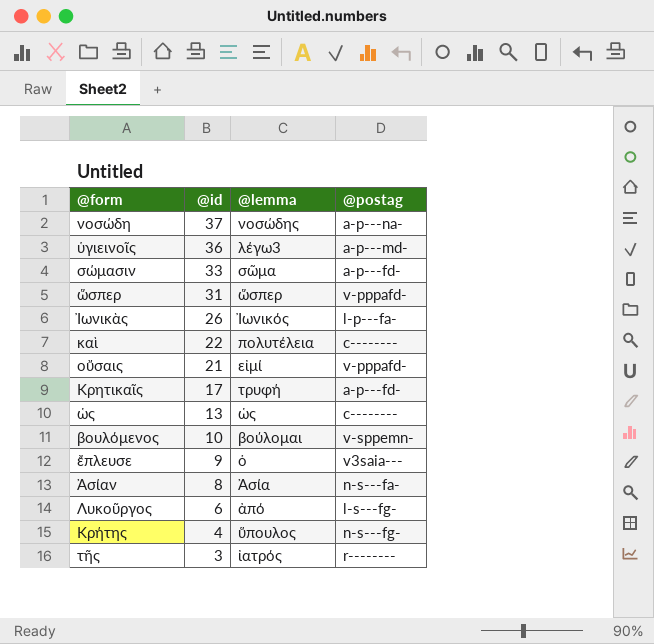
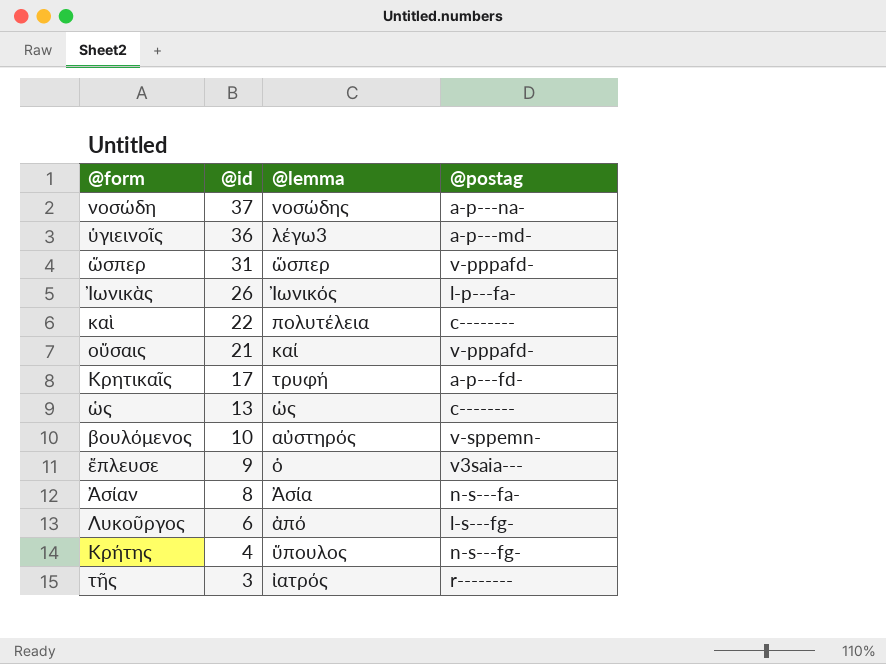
row σώμασιν: 33 | σῶμα | a-p---fd- -> none
οὔσαις | @lemma: εἰμί -> καί
βουλόμενος | @lemma: βούλομαι -> αὐστηρός

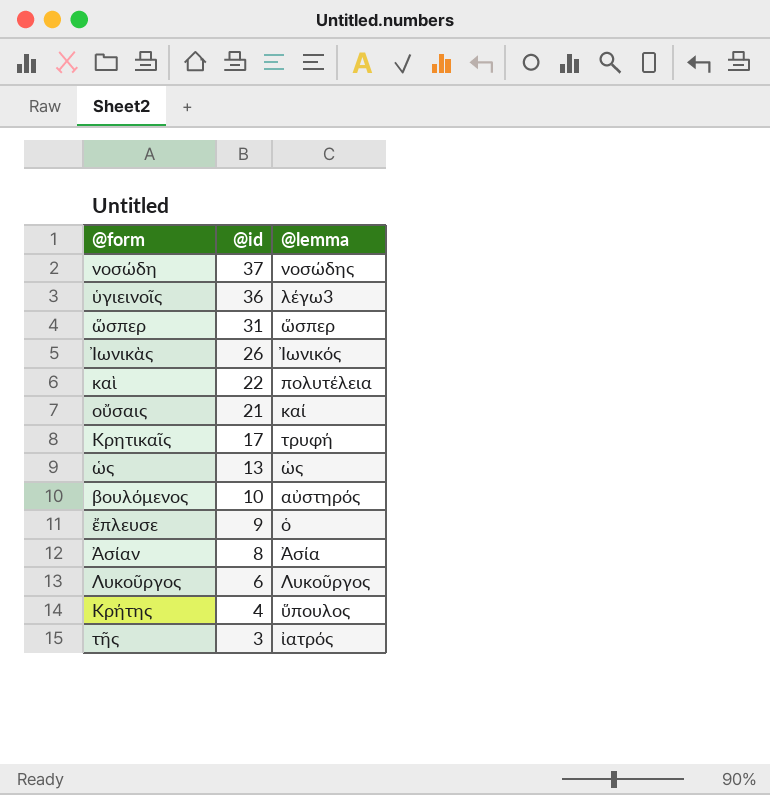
column @postag | position: 4 -> none
Λυκοῦργος | @lemma: ἀπό -> Λυκοῦργος

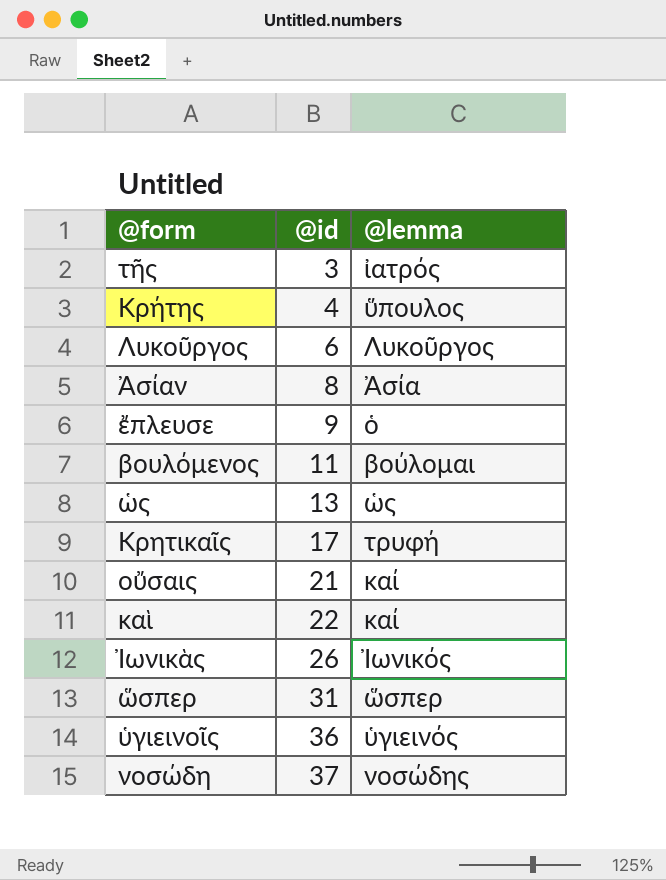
row order: @id descending -> @id ascending
βουλόμενος | @id: 10 -> 11
βουλόμενος | @lemma: αὐστηρός -> βούλομαι
καὶ | @lemma: πολυτέλεια -> καί
ὑγιεινοῖς | @lemma: λέγω3 -> ὑγιεινός

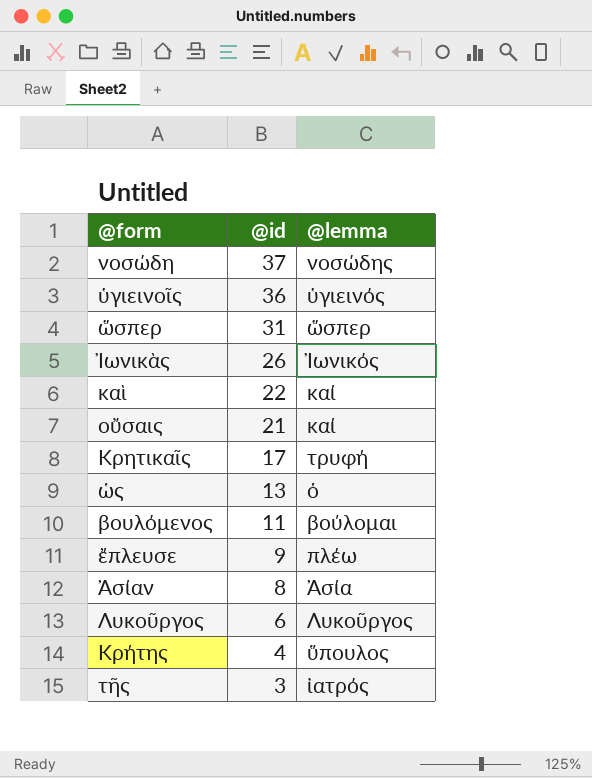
row order: @id ascending -> @id descending
ὡς | @lemma: ὡς -> ὁ
ἔπλευσε | @lemma: ὁ -> πλέω

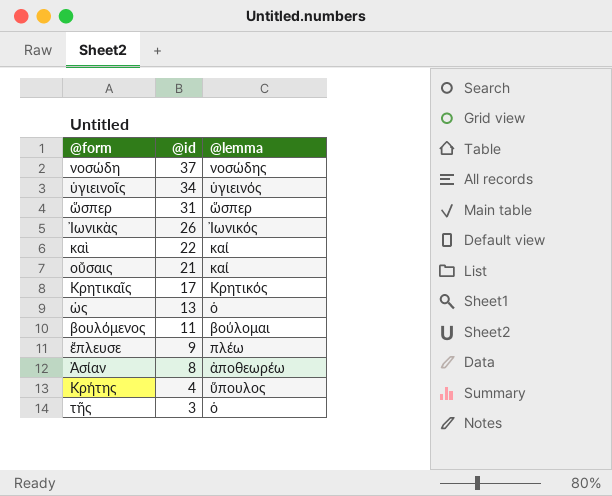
row Λυκοῦργος: 6 | Λυκοῦργος -> none
ὑγιεινοῖς | @id: 36 -> 34
Κρητικαῖς | @lemma: τρυφή -> Κρητικός
Ἀσίαν | @lemma: Ἀσία -> ἀποθεωρέω
τῆς | @lemma: ἰατρός -> ὁ

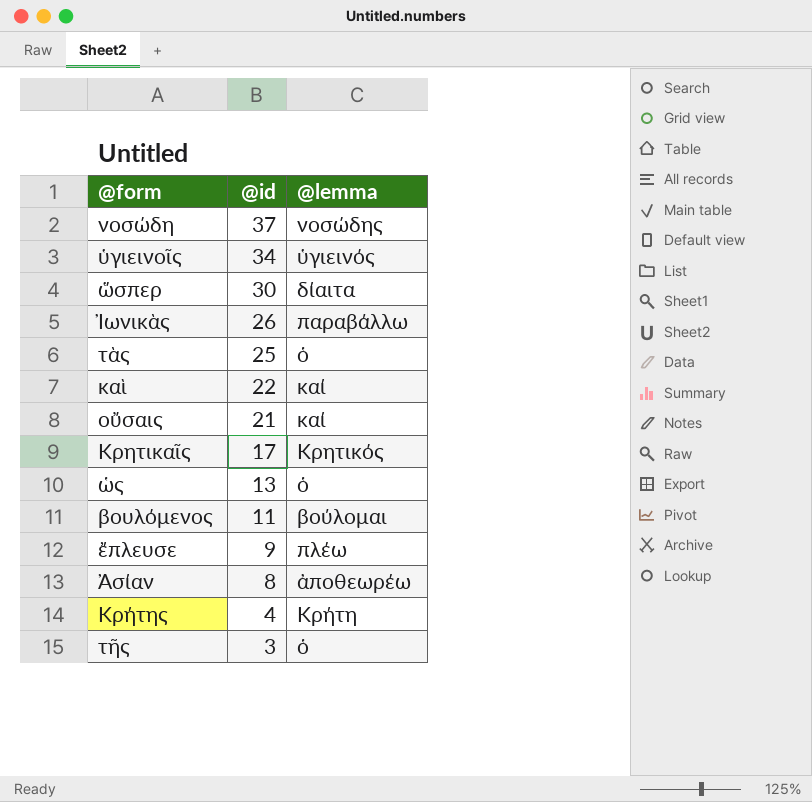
ὥσπερ | @id: 31 -> 30
ὥσπερ | @lemma: ὥσπερ -> δίαιτα
Ἰωνικὰς | @lemma: Ἰωνικός -> παραβάλλω
row τὰς: none -> 25 | ὁ
Κρήτης | @lemma: ὕπουλος -> Κρήτη

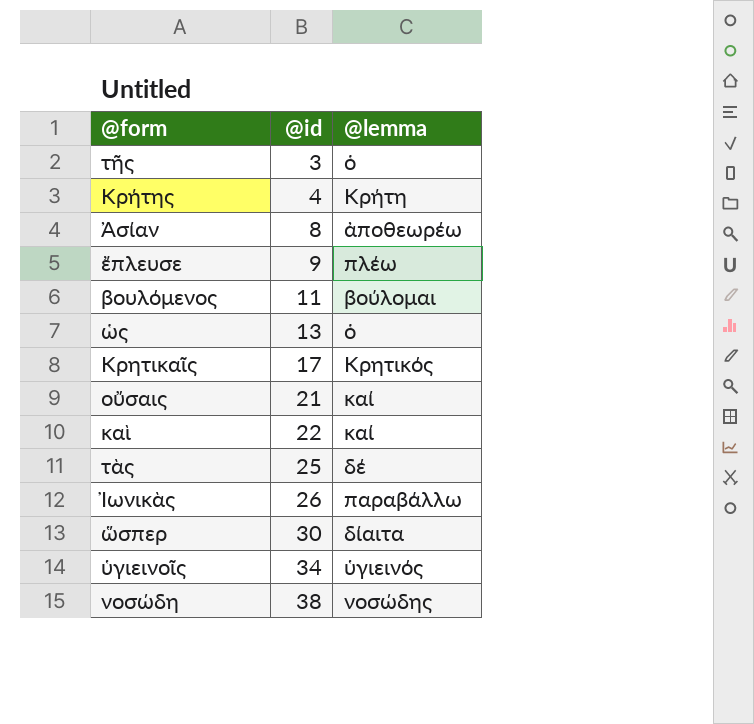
row order: @id descending -> @id ascending
τὰς | @lemma: ὁ -> δέ
νοσώδη | @id: 37 -> 38

